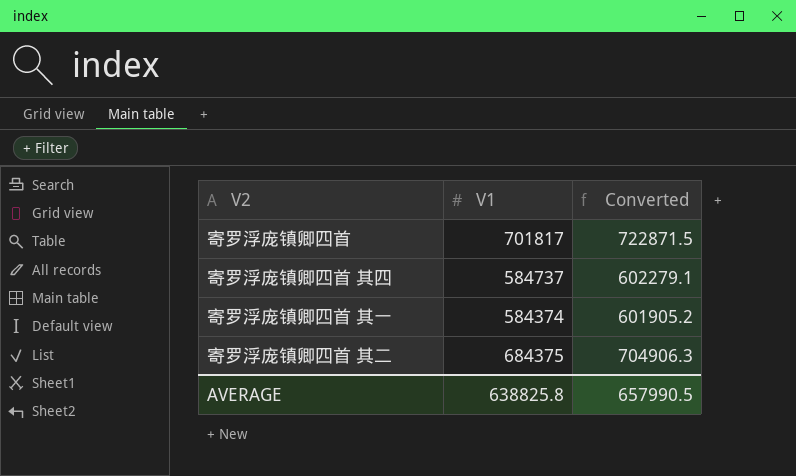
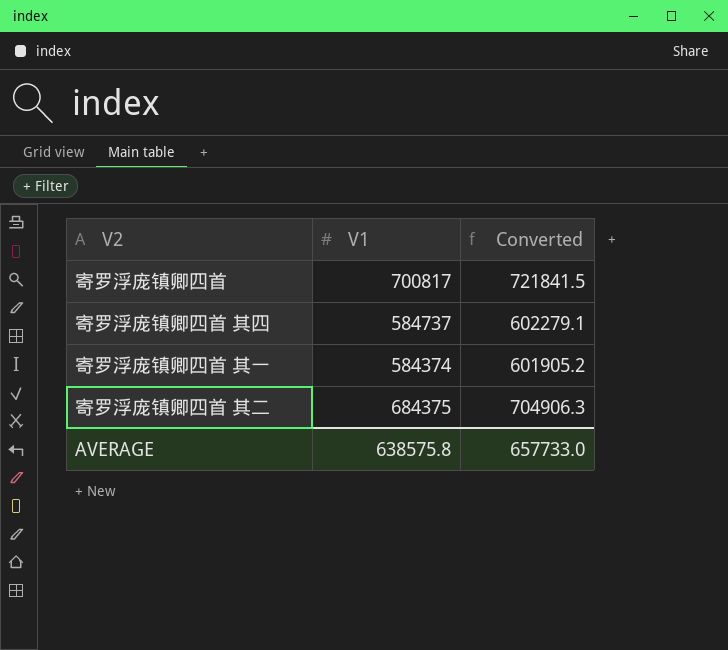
寄罗浮庞镇卿四首 | V1: 701817 -> 700817
寄罗浮庞镇卿四首 | Converted: 722871.5 -> 721841.5
AVERAGE | V1: 638825.8 -> 638575.8
AVERAGE | Converted: 657990.5 -> 657733.0

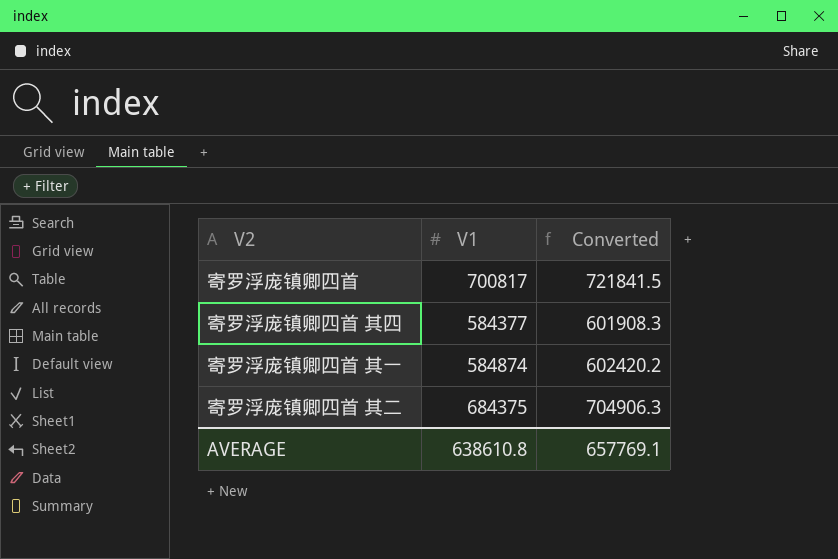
寄罗浮庞镇卿四首 其四 | V1: 584737 -> 584377
寄罗浮庞镇卿四首 其四 | Converted: 602279.1 -> 601908.3
寄罗浮庞镇卿四首 其一 | V1: 584374 -> 584874
寄罗浮庞镇卿四首 其一 | Converted: 601905.2 -> 602420.2
AVERAGE | V1: 638575.8 -> 638610.8
AVERAGE | Converted: 657733.0 -> 657769.1

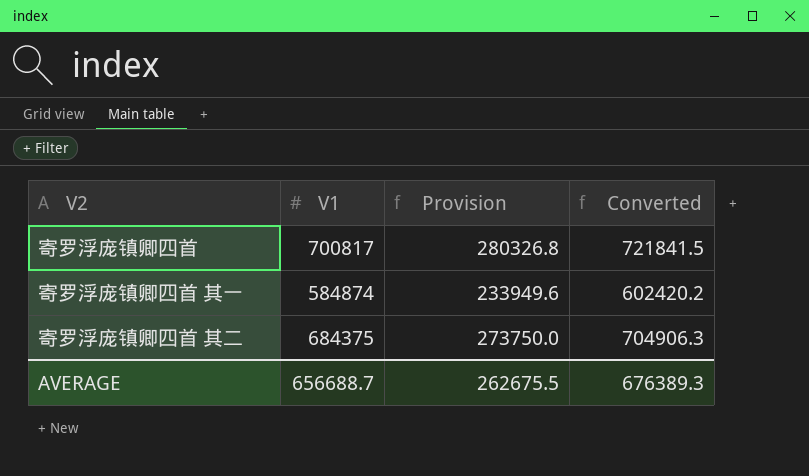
column Provision | formula: none -> [V1] * 0.4
row 寄罗浮庞镇卿四首 其四: 584377 | 601908.3 -> none
AVERAGE | V1: 638610.8 -> 656688.7
AVERAGE | Converted: 657769.1 -> 676389.3

